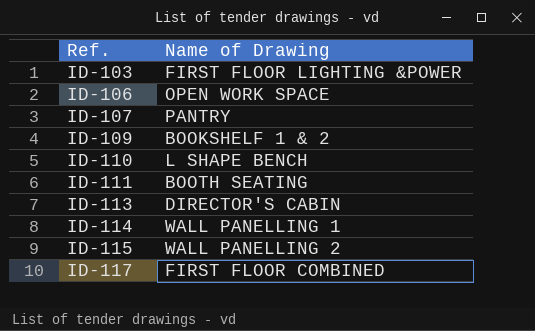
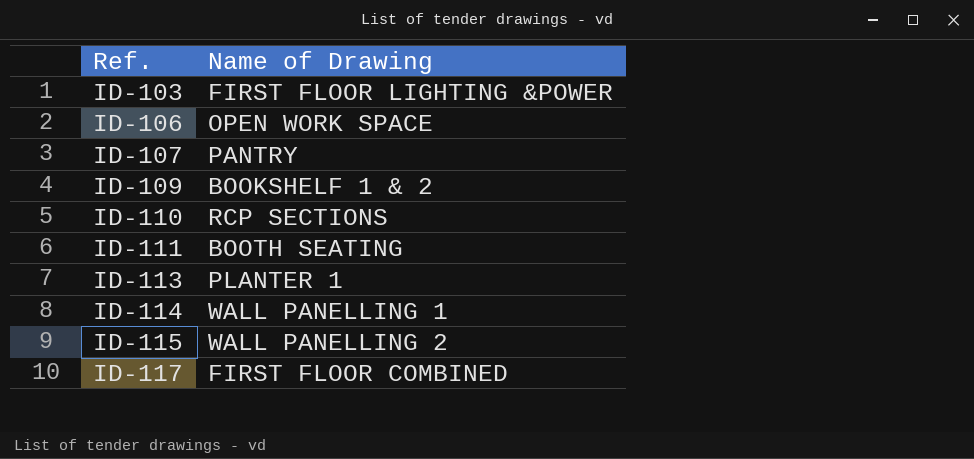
ID-110 | Name of Drawing: L SHAPE BENCH -> RCP SECTIONS
ID-113 | Name of Drawing: DIRECTOR'S CABIN -> PLANTER 1

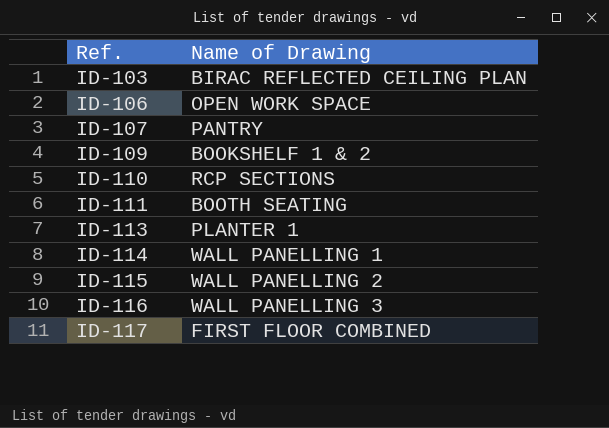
ID-103 | Name of Drawing: FIRST FLOOR LIGHTING &POWER -> BIRAC REFLECTED CEILING PLAN
row ID-116: none -> WALL PANELLING 3

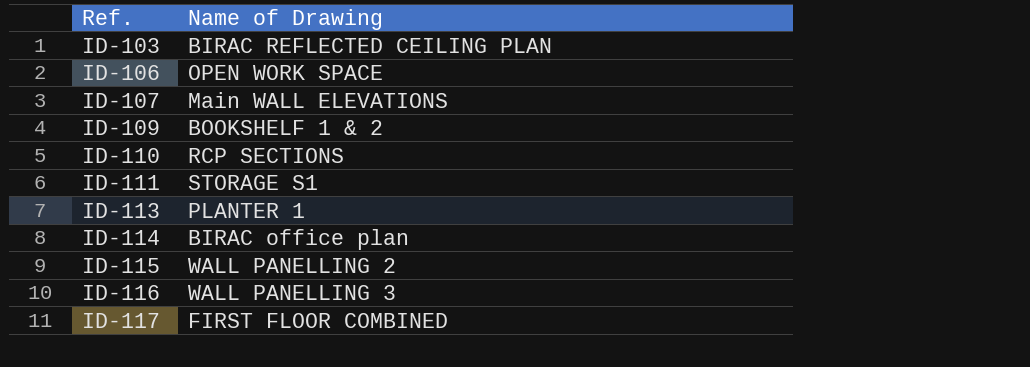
ID-107 | Name of Drawing: PANTRY -> Main WALL ELEVATIONS
ID-111 | Name of Drawing: BOOTH SEATING -> STORAGE S1
ID-114 | Name of Drawing: WALL PANELLING 1 -> BIRAC office plan

